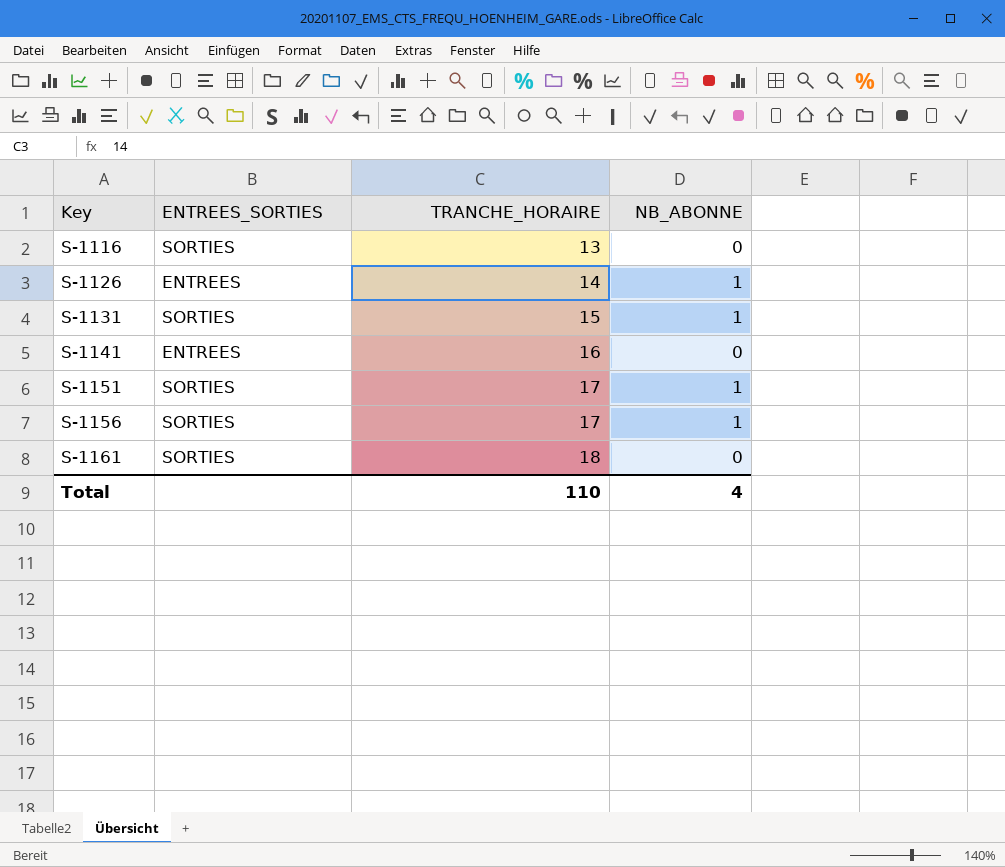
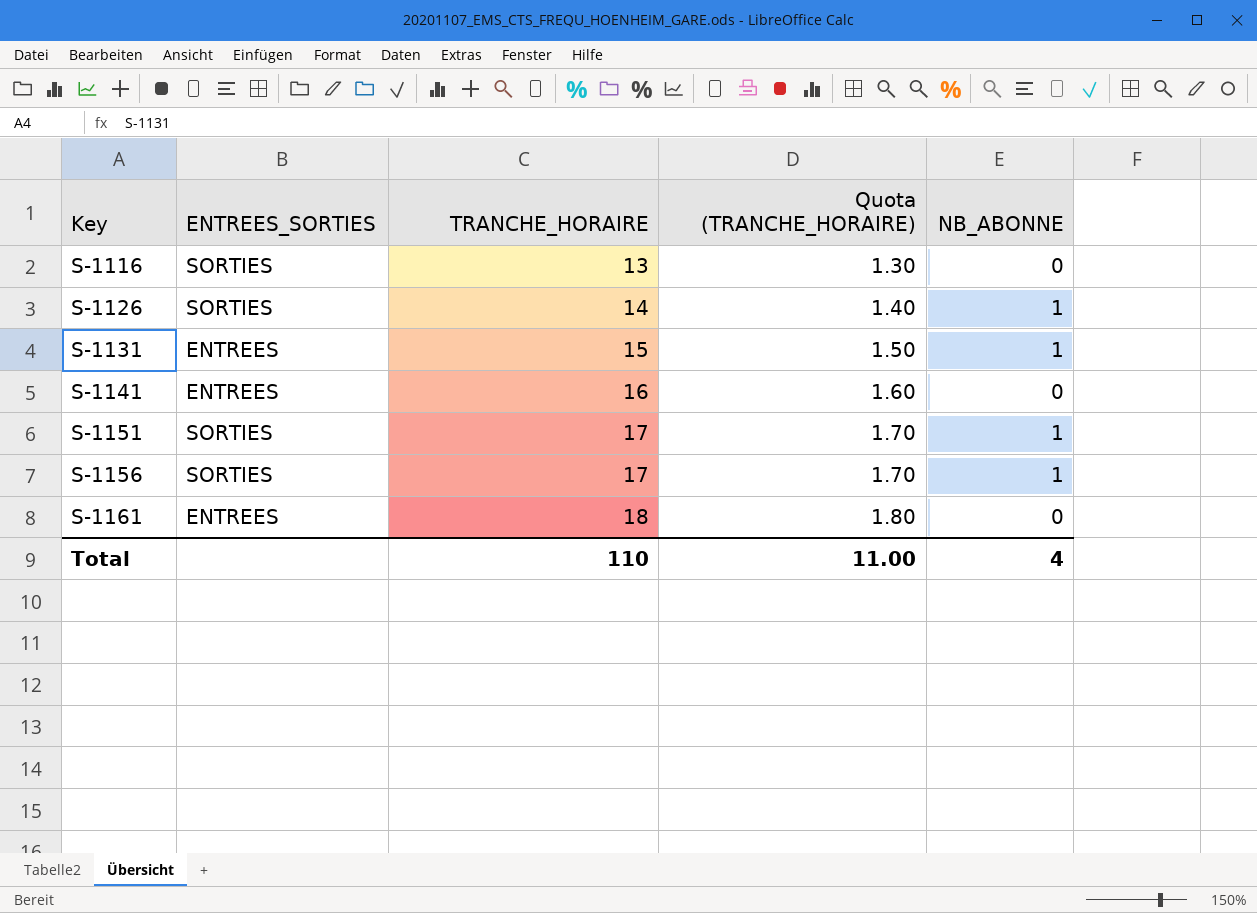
column Quota (TRANCHE_HORAIRE) | formula: none -> [TRANCHE_HORAIRE] * 0.1
S-1126 | ENTREES_SORTIES: ENTREES -> SORTIES
S-1131 | ENTREES_SORTIES: SORTIES -> ENTREES
S-1161 | ENTREES_SORTIES: SORTIES -> ENTREES

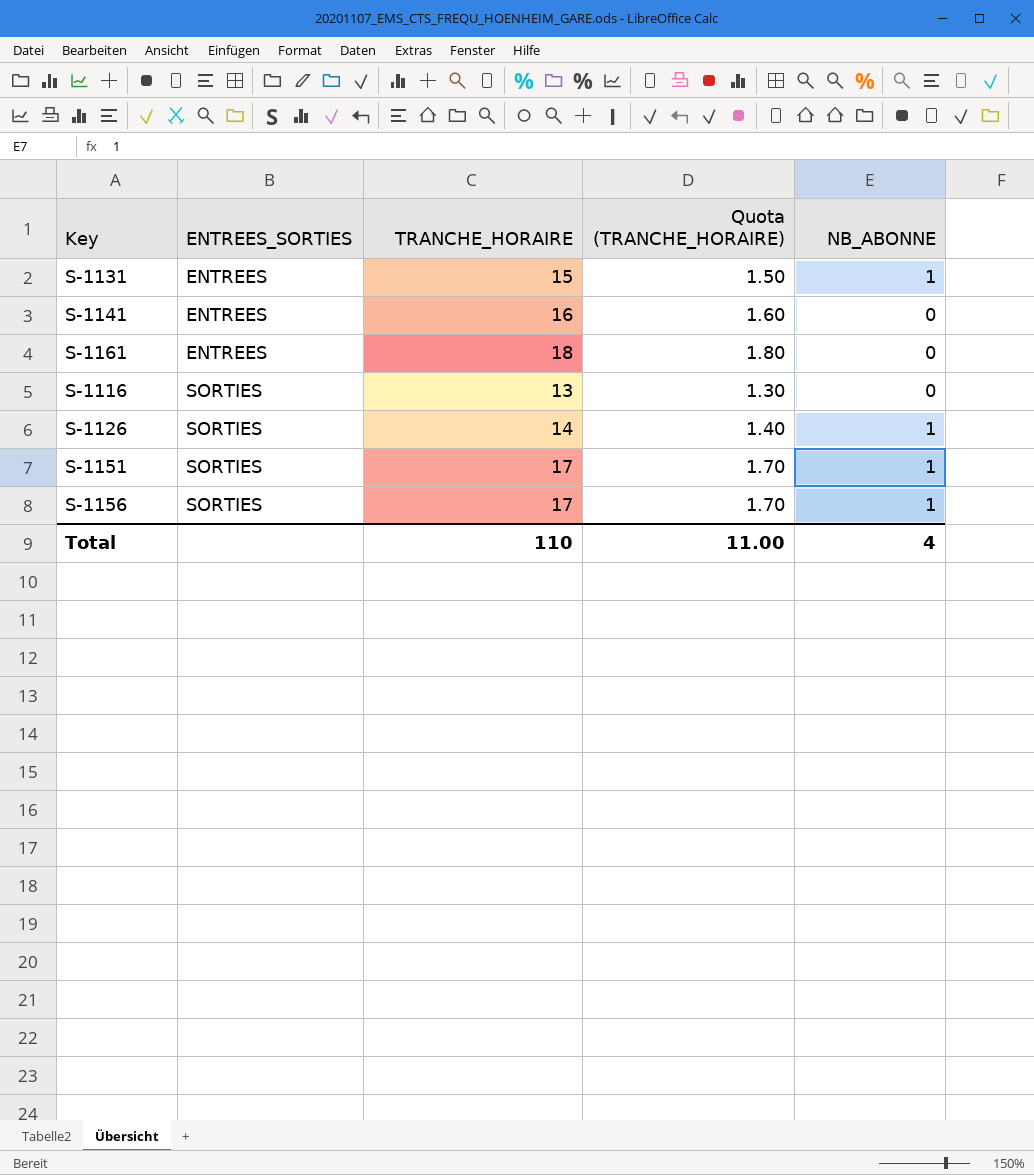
row order: Key ascending -> ENTREES_SORTIES ascending

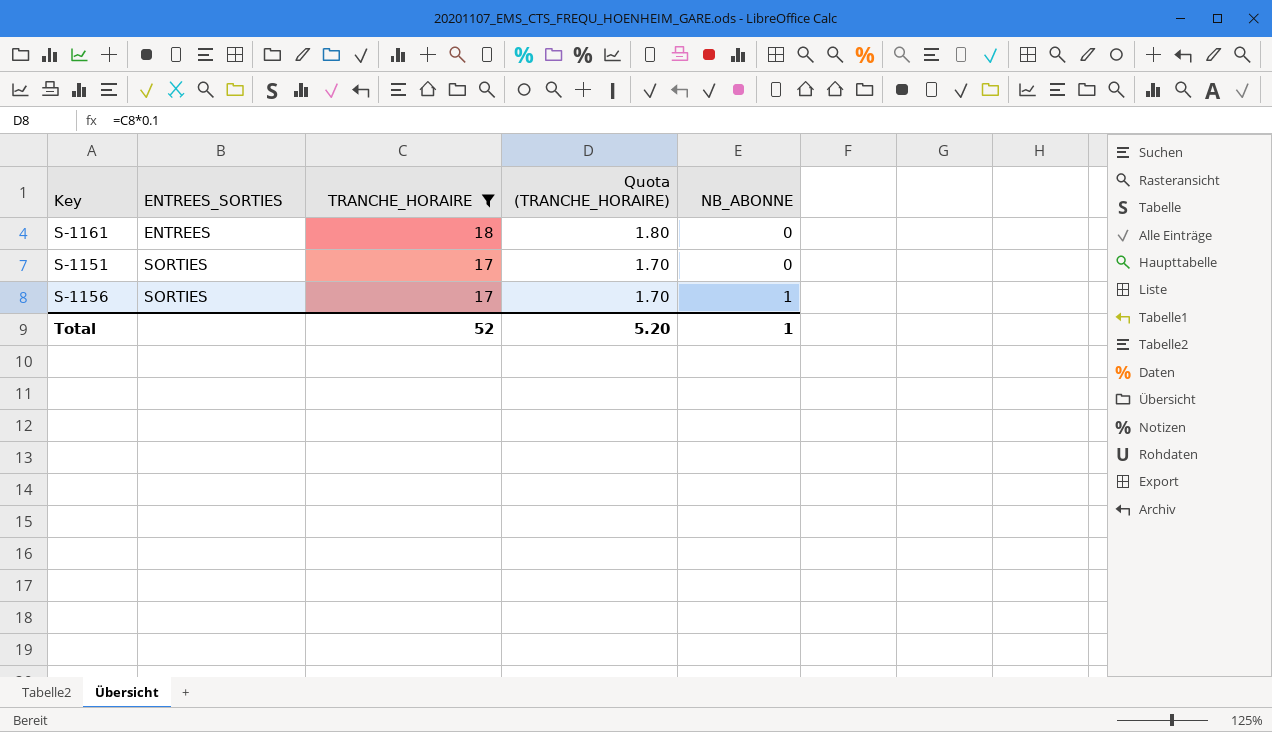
filter: none -> TRANCHE_HORAIRE >= 17
S-1151 | NB_ABONNE: 1 -> 0
Total | TRANCHE_HORAIRE: 110 -> 52
Total | Quota (TRANCHE_HORAIRE): 11.00 -> 5.20
Total | NB_ABONNE: 4 -> 1

